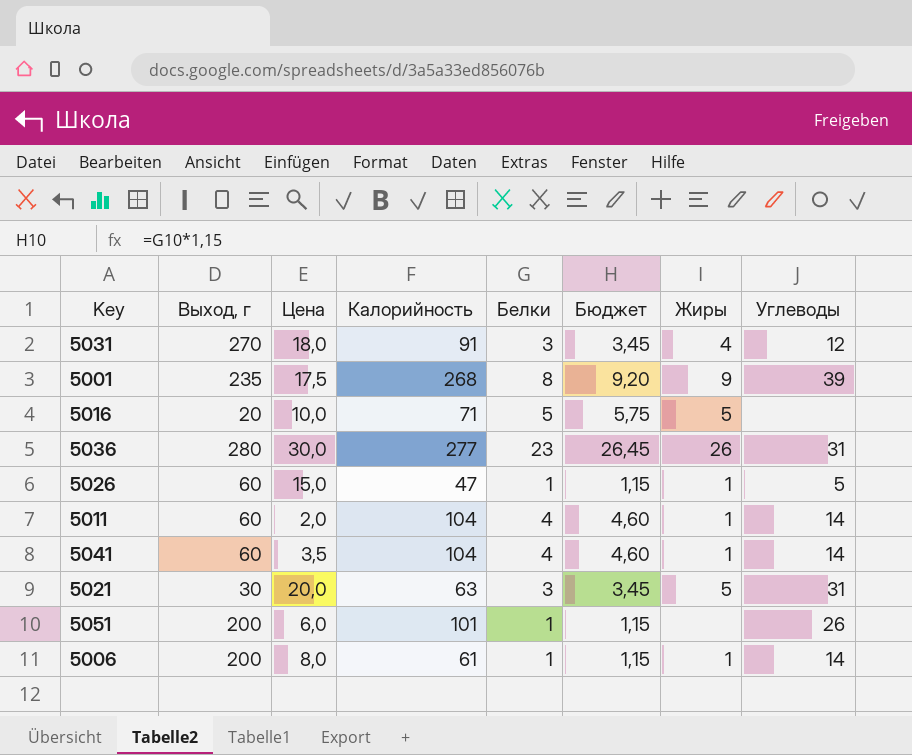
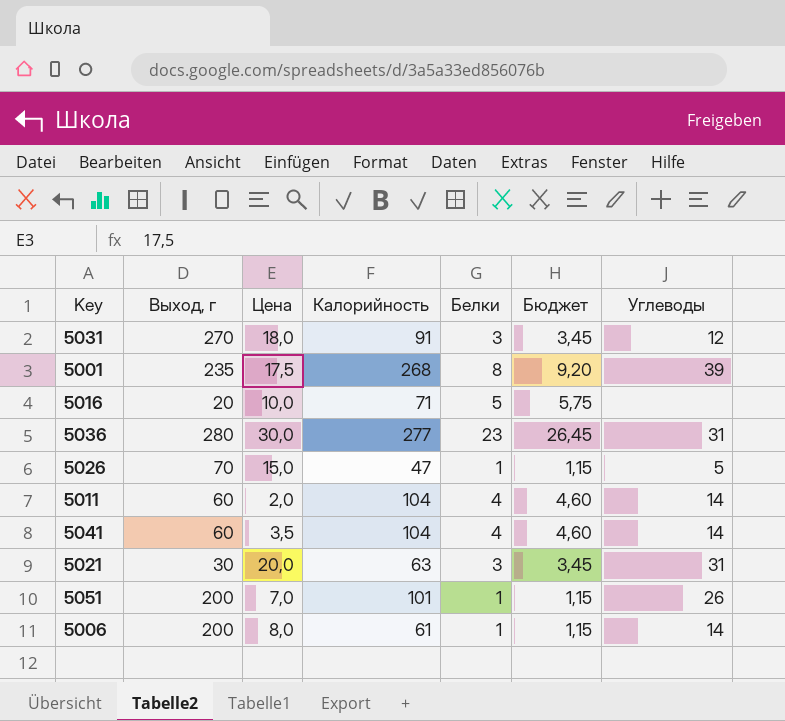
column Жиры | position: 7 -> none
5026 | Выход, г: 60 -> 70
5051 | Цена: 6,0 -> 7,0

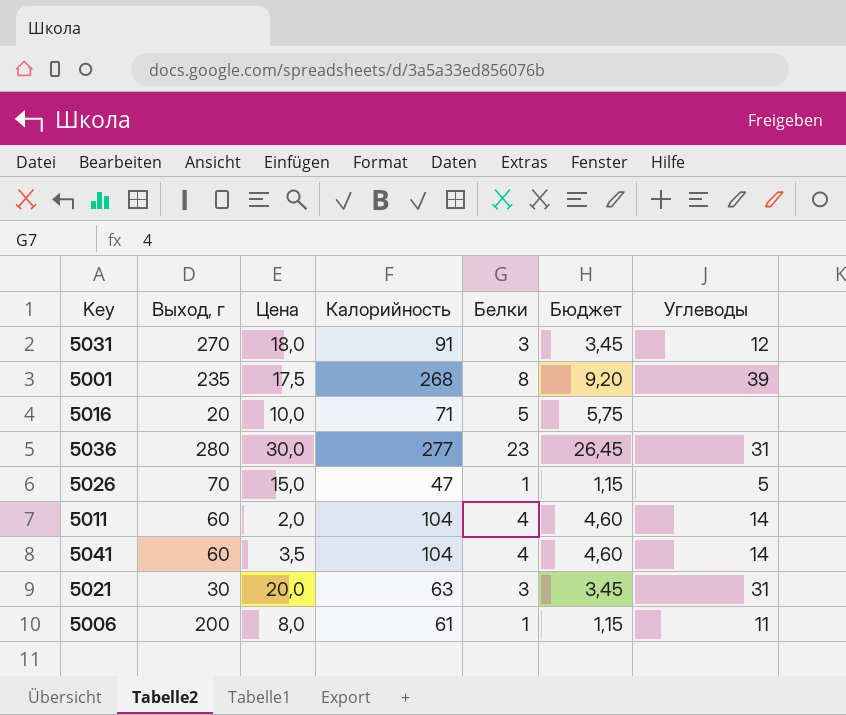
row 5051: 200 | 7,0 | 101 | 1 | 1,15 | 26 -> none
5006 | Углеводы: 14 -> 11

